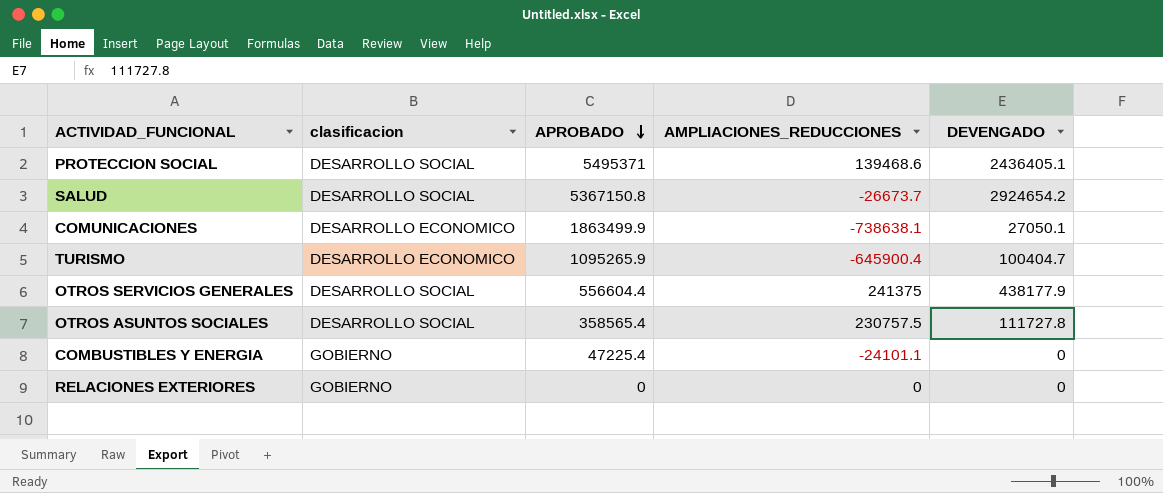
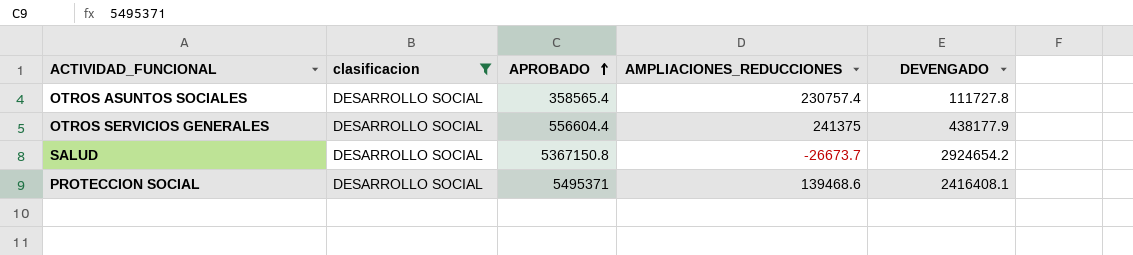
filter: none -> clasificacion = DESARROLLO SOCIAL
row order: APROBADO descending -> APROBADO ascending
OTROS ASUNTOS SOCIALES | AMPLIACIONES_REDUCCIONES: 230757.5 -> 230757.4
PROTECCION SOCIAL | DEVENGADO: 2436405.1 -> 2416408.1

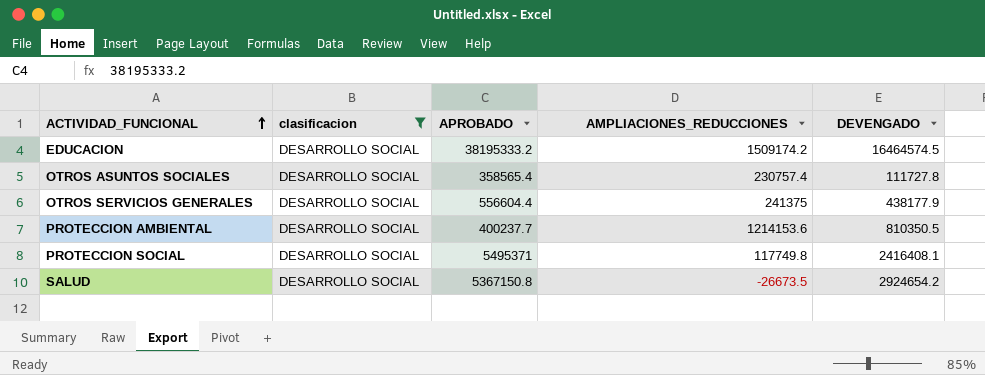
row order: APROBADO ascending -> ACTIVIDAD_FUNCIONAL ascending
row EDUCACION: none -> DESARROLLO SOCIAL | 38195333.2 | 1509174.2 | 16464574.5
row PROTECCION AMBIENTAL: none -> DESARROLLO SOCIAL | 400237.7 | 1214153.6 | 810350.5
PROTECCION SOCIAL | AMPLIACIONES_REDUCCIONES: 139468.6 -> 117749.8
SALUD | AMPLIACIONES_REDUCCIONES: -26673.7 -> -26673.5

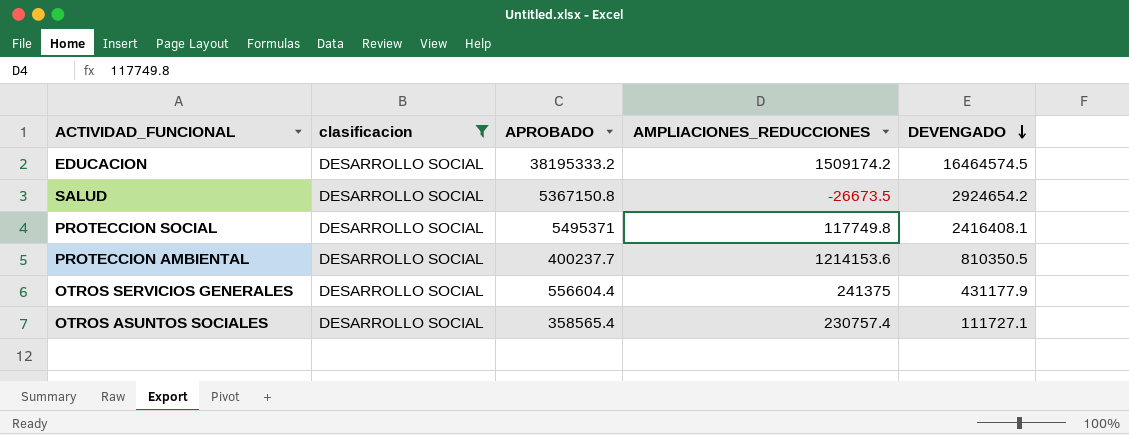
row order: ACTIVIDAD_FUNCIONAL ascending -> DEVENGADO descending
OTROS SERVICIOS GENERALES | DEVENGADO: 438177.9 -> 431177.9
OTROS ASUNTOS SOCIALES | DEVENGADO: 111727.8 -> 111727.1

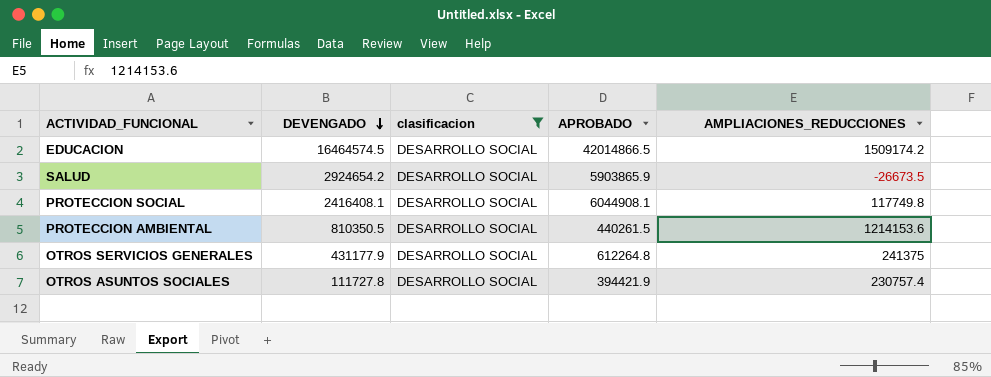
column DEVENGADO | position: 5 -> 2
EDUCACION | APROBADO: 38195333.2 -> 42014866.5
SALUD | APROBADO: 5367150.8 -> 5903865.9
PROTECCION SOCIAL | APROBADO: 5495371 -> 6044908.1
PROTECCION AMBIENTAL | APROBADO: 400237.7 -> 440261.5
OTROS SERVICIOS GENERALES | APROBADO: 556604.4 -> 612264.8
OTROS ASUNTOS SOCIALES | DEVENGADO: 111727.1 -> 111727.8
OTROS ASUNTOS SOCIALES | APROBADO: 358565.4 -> 394421.9

